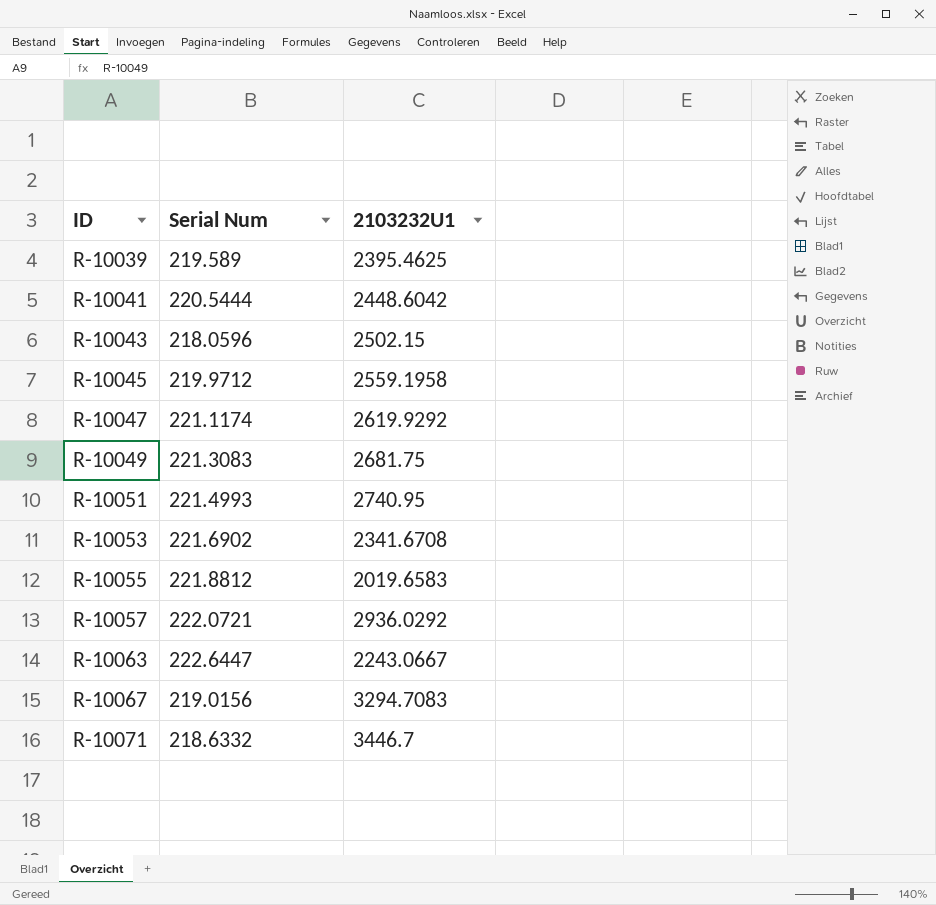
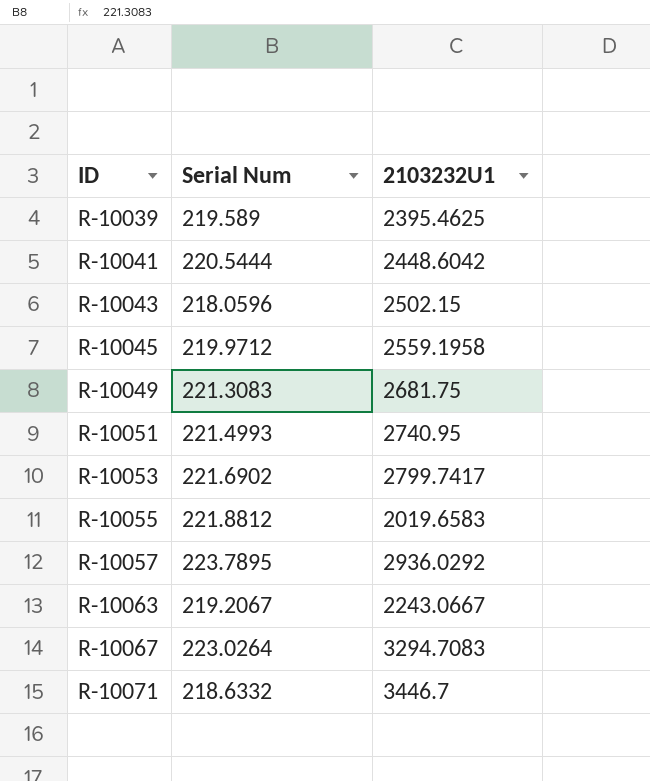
row R-10047: 221.1174 | 2619.9292 -> none
R-10053 | 2103232U1: 2341.6708 -> 2799.7417
R-10057 | Serial Num: 222.0721 -> 223.7895
R-10063 | Serial Num: 222.6447 -> 219.2067
R-10067 | Serial Num: 219.0156 -> 223.0264

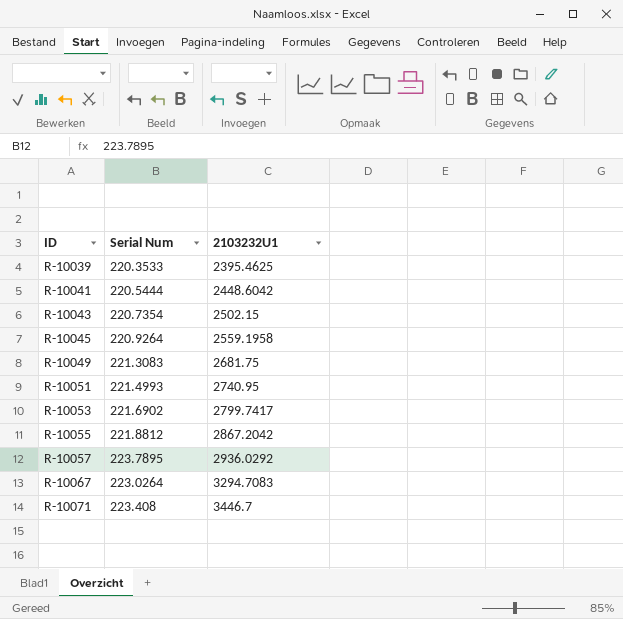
row R-10063: 219.2067 | 2243.0667 -> none
R-10039 | Serial Num: 219.589 -> 220.3533
R-10043 | Serial Num: 218.0596 -> 220.7354
R-10045 | Serial Num: 219.9712 -> 220.9264
R-10055 | 2103232U1: 2019.6583 -> 2867.2042
R-10071 | Serial Num: 218.6332 -> 223.408

